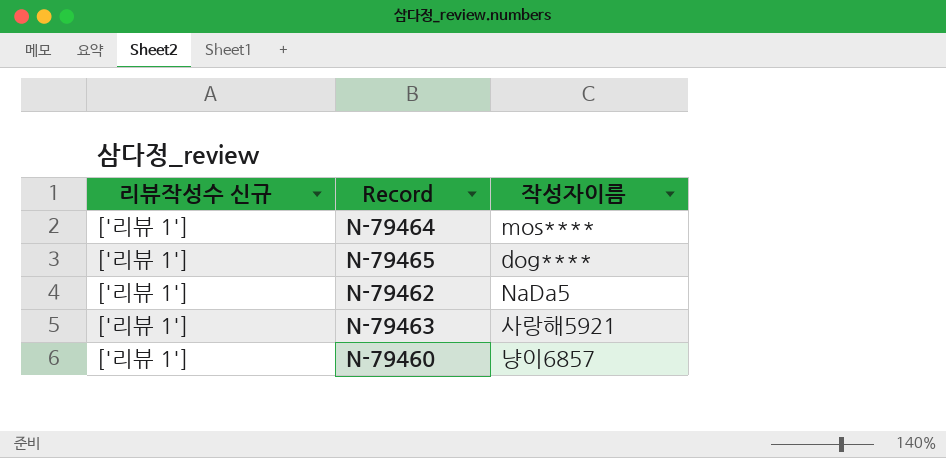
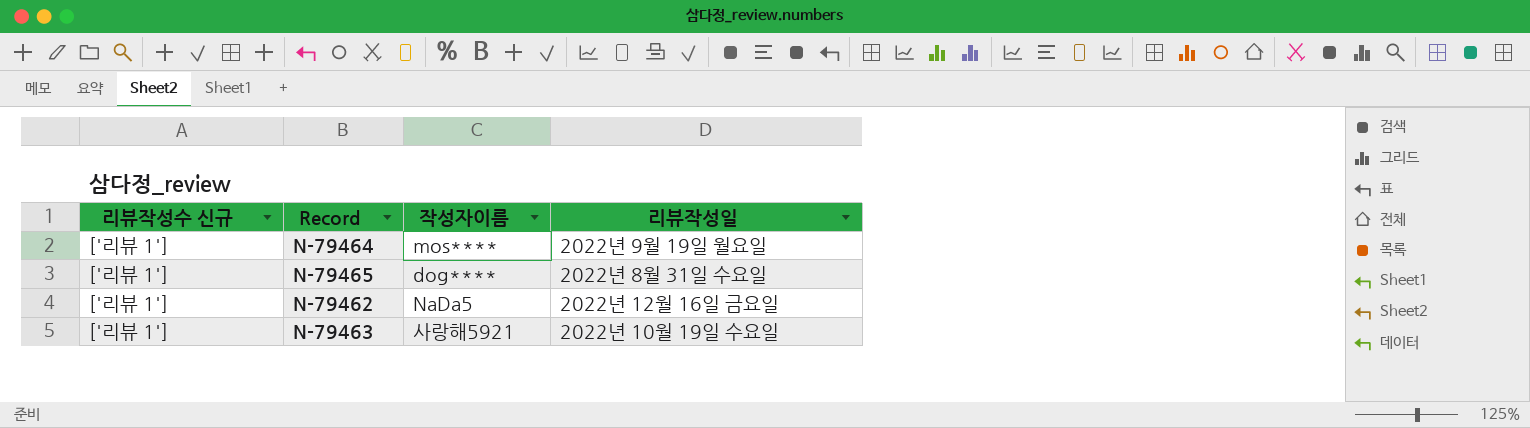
column 리뷰작성일 | position: none -> 4
row N-79460: ['리뷰 1'] | 냥이6857 -> none

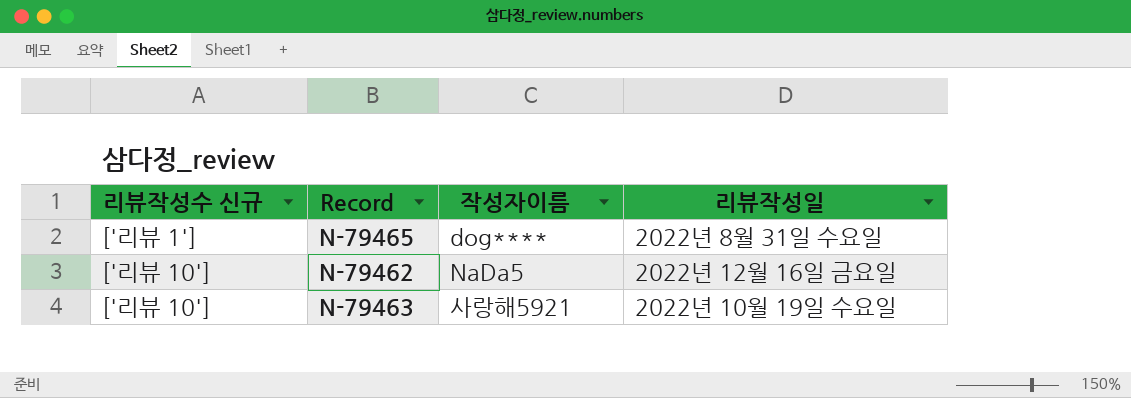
row N-79464: ['리뷰 1'] | mos**** | 2022년 9월 19일 월요일 -> none
N-79462 | 리뷰작성수 신규: ['리뷰 1'] -> ['리뷰 10']
N-79463 | 리뷰작성수 신규: ['리뷰 1'] -> ['리뷰 10']

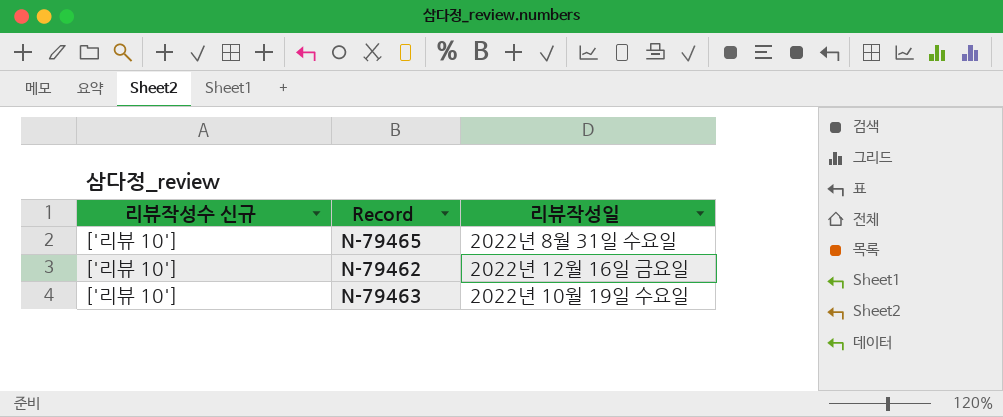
column 작성자이름 | position: 3 -> none
N-79465 | 리뷰작성수 신규: ['리뷰 1'] -> ['리뷰 10']

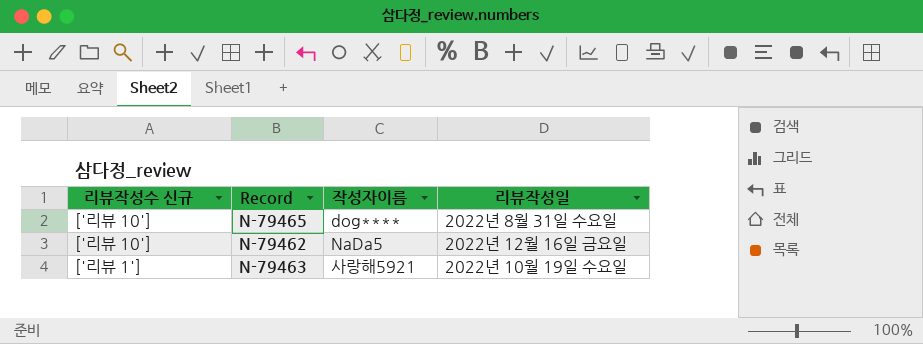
column 작성자이름 | position: none -> 3
N-79463 | 리뷰작성수 신규: ['리뷰 10'] -> ['리뷰 1']

